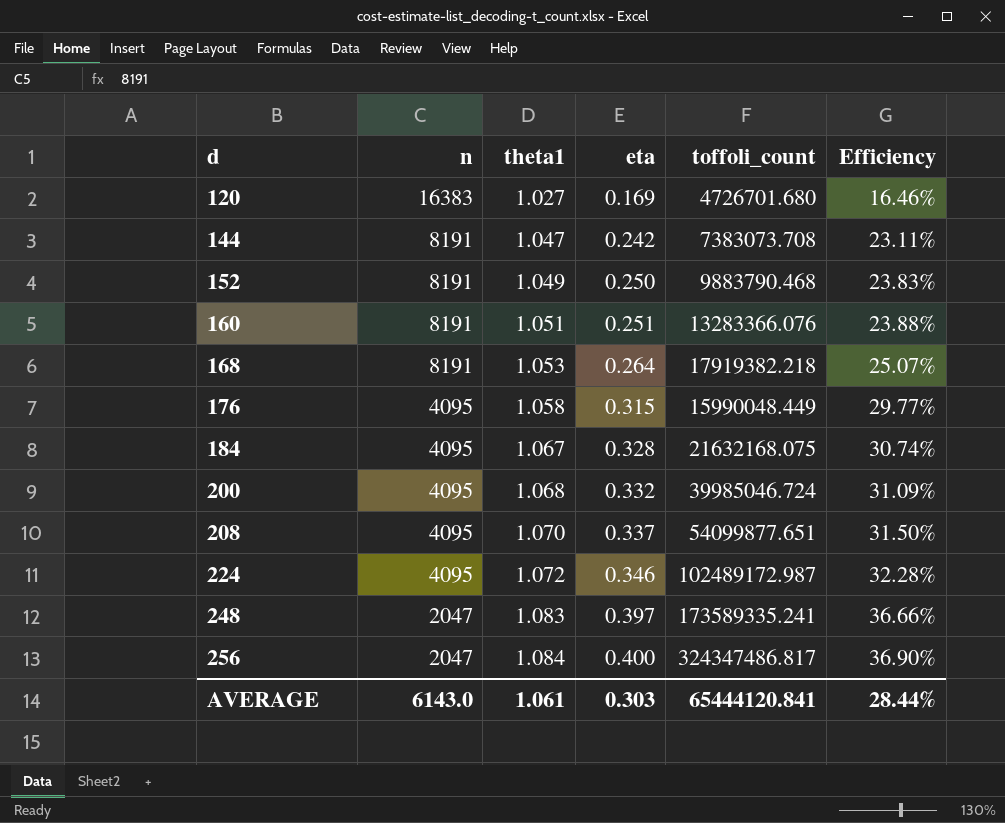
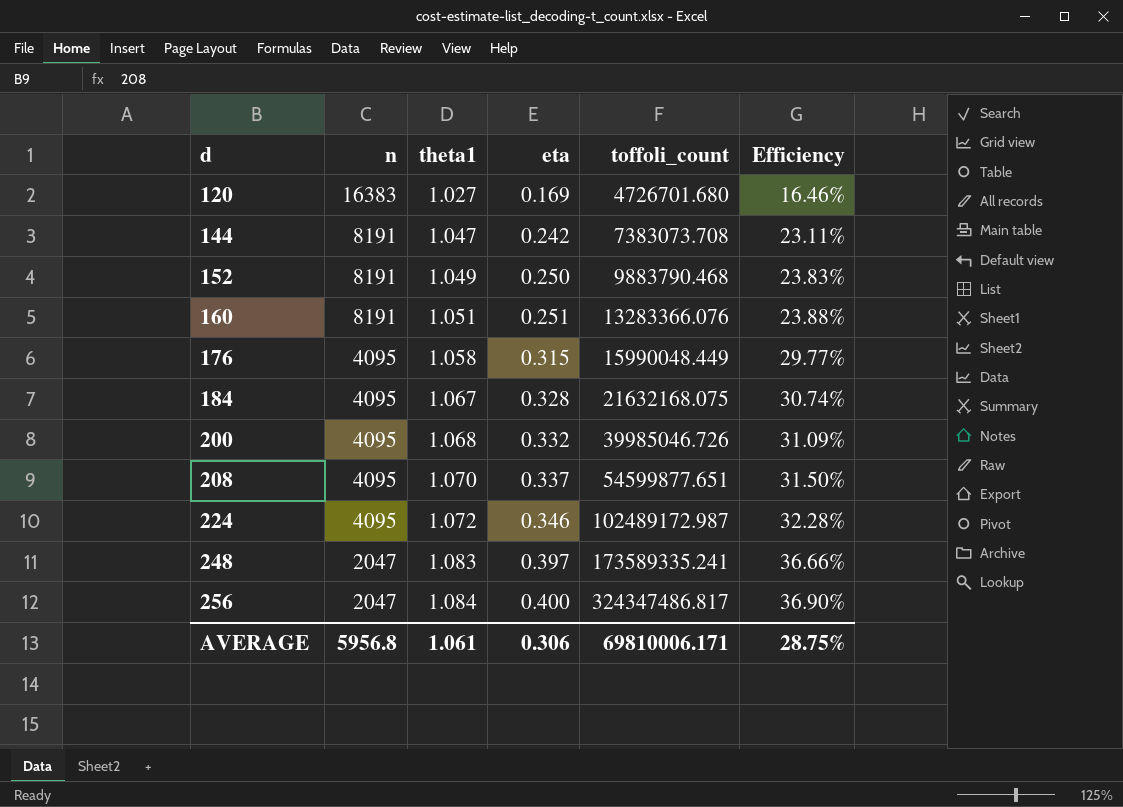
row 168: 8191 | 1.053 | 0.264 | 17919382.218 | 25.07% -> none
200 | toffoli_count: 39985046.724 -> 39985046.726
208 | toffoli_count: 54099877.651 -> 54599877.651
AVERAGE | n: 6143.0 -> 5956.8
AVERAGE | eta: 0.303 -> 0.306
AVERAGE | toffoli_count: 65444120.841 -> 69810006.171
AVERAGE | Efficiency: 28.44% -> 28.75%

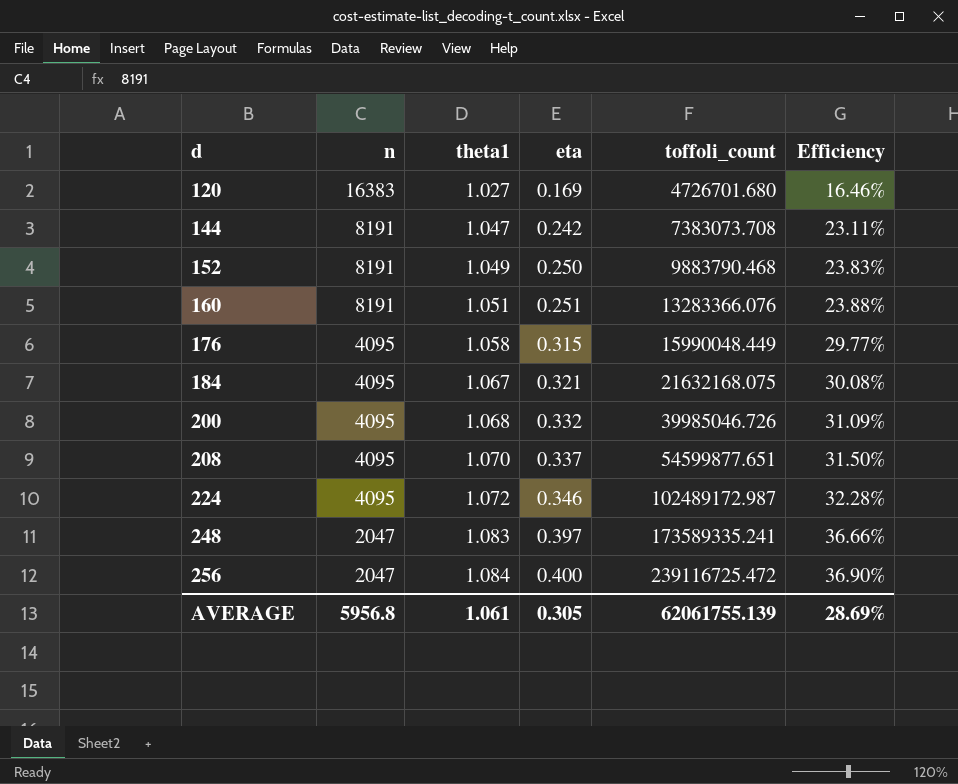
184 | eta: 0.328 -> 0.321
184 | Efficiency: 30.74% -> 30.08%
256 | toffoli_count: 324347486.817 -> 239116725.472
AVERAGE | eta: 0.306 -> 0.305
AVERAGE | toffoli_count: 69810006.171 -> 62061755.139
AVERAGE | Efficiency: 28.75% -> 28.69%

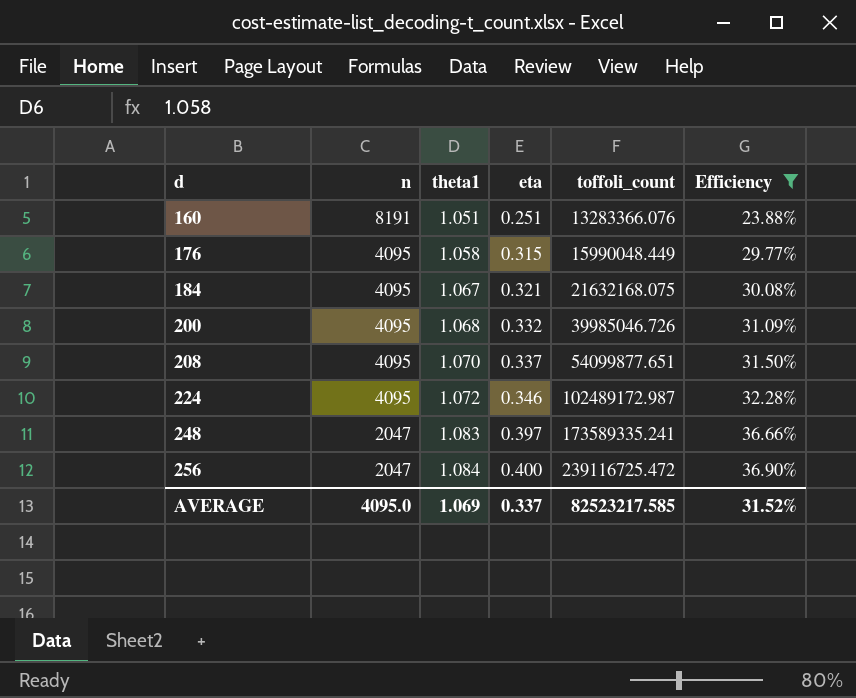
filter: none -> Efficiency >= 23.88%
208 | toffoli_count: 54599877.651 -> 54099877.651
AVERAGE | n: 5956.8 -> 4095.0
AVERAGE | theta1: 1.061 -> 1.069
AVERAGE | eta: 0.305 -> 0.337
AVERAGE | toffoli_count: 62061755.139 -> 82523217.585
AVERAGE | Efficiency: 28.69% -> 31.52%

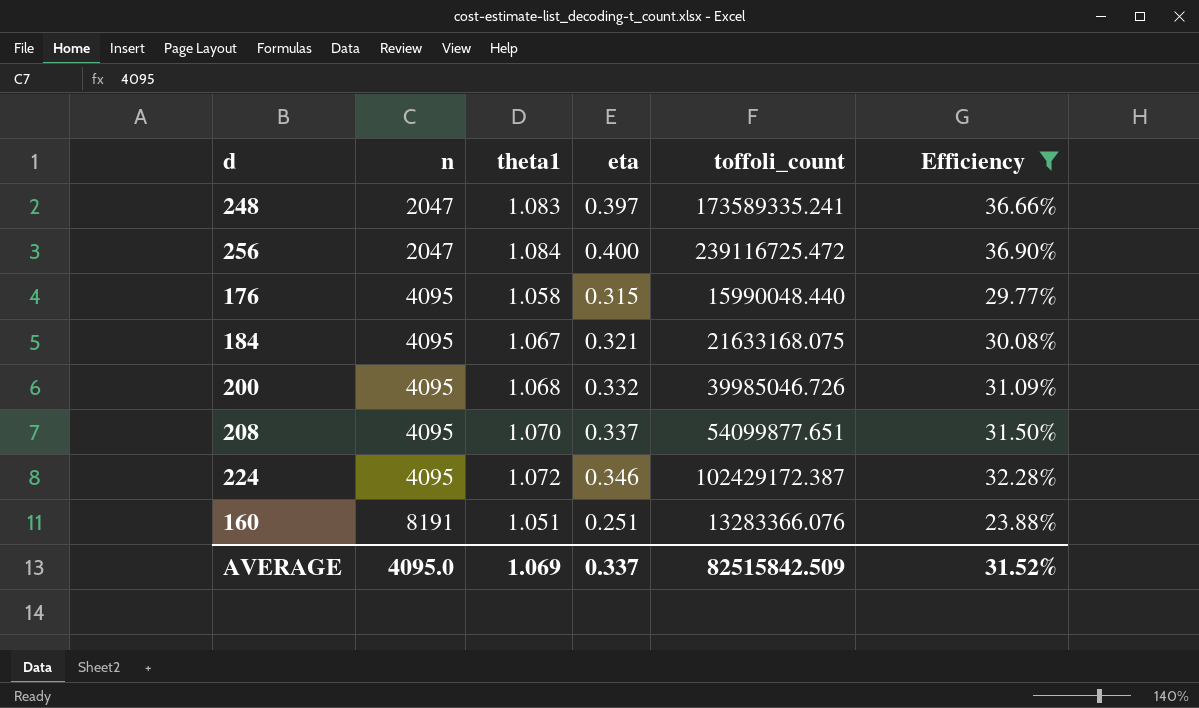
row order: d ascending -> n ascending
176 | toffoli_count: 15990048.449 -> 15990048.440
184 | toffoli_count: 21632168.075 -> 21633168.075
224 | toffoli_count: 102489172.987 -> 102429172.387
AVERAGE | toffoli_count: 82523217.585 -> 82515842.509

